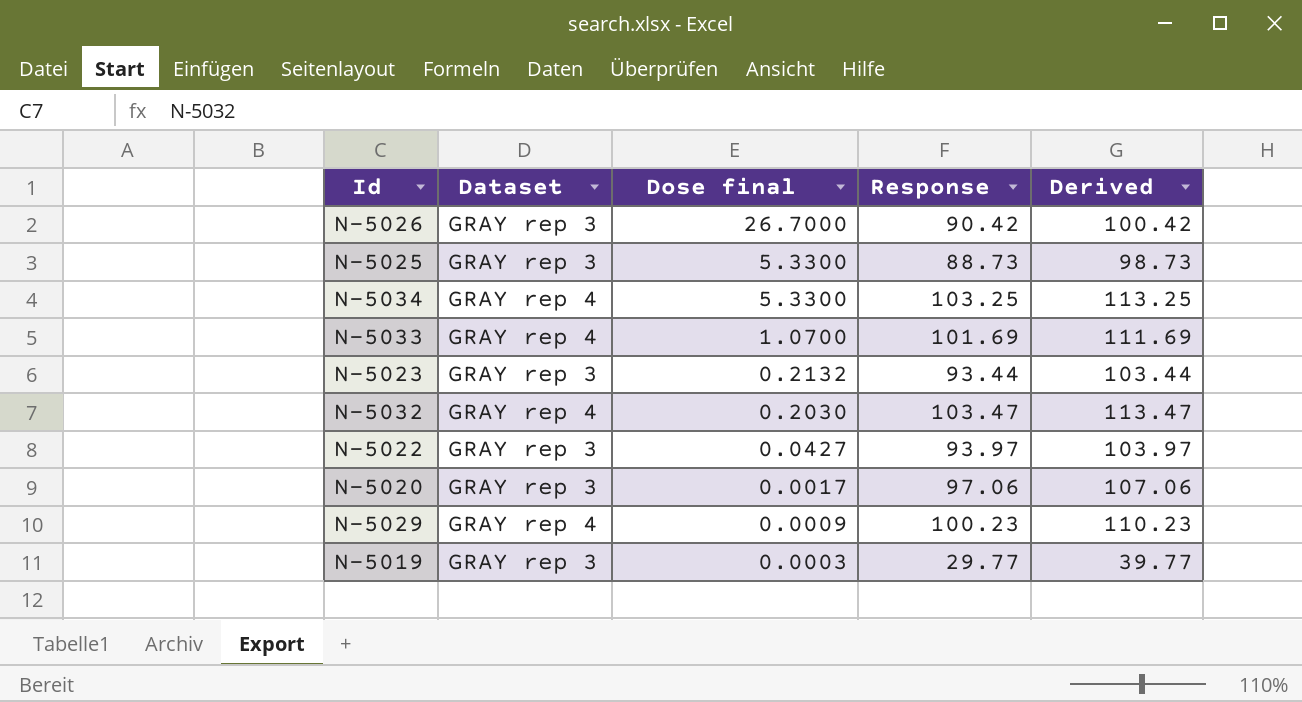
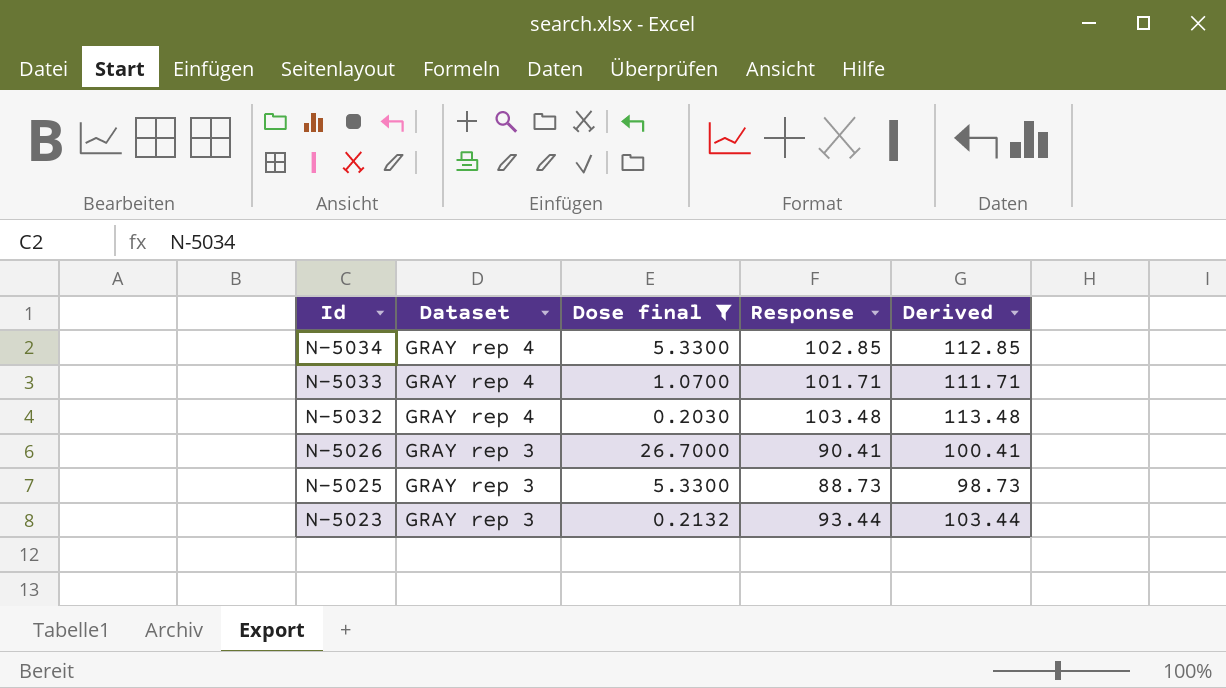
filter: none -> Dose final >= 0.2030
row order: Dose final descending -> Id descending
N-5034 | Response: 103.25 -> 102.85
N-5034 | Derived: 113.25 -> 112.85
N-5033 | Response: 101.69 -> 101.71
N-5033 | Derived: 111.69 -> 111.71
N-5032 | Response: 103.47 -> 103.48
N-5032 | Derived: 113.47 -> 113.48
N-5026 | Response: 90.42 -> 90.41
N-5026 | Derived: 100.42 -> 100.41

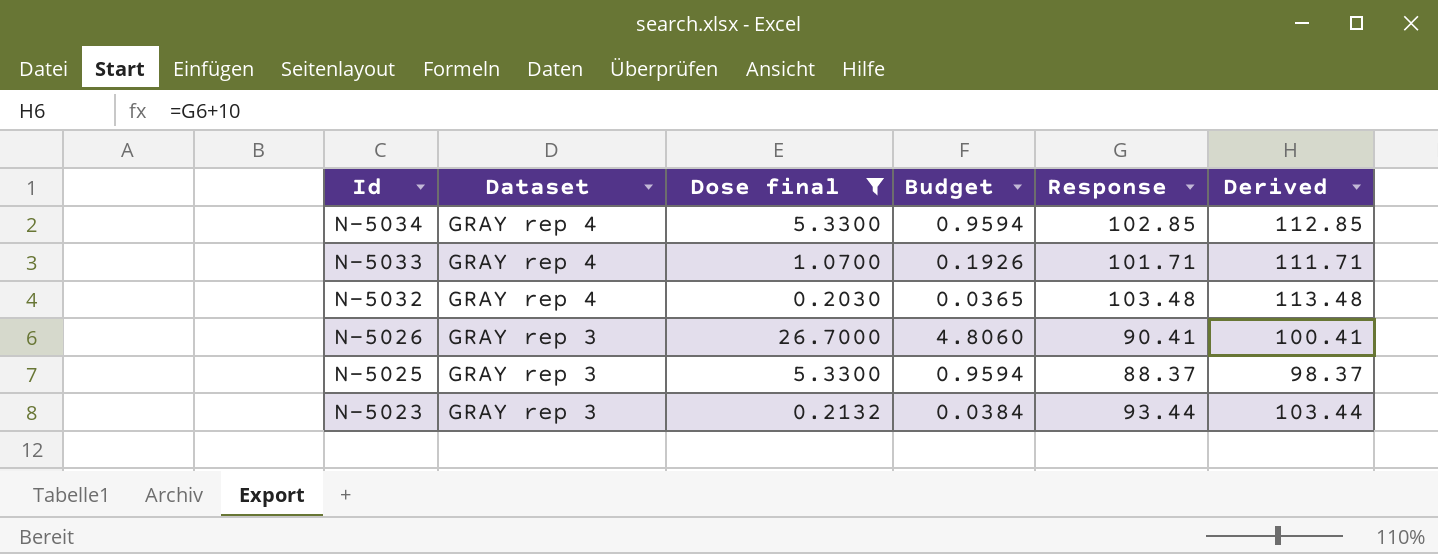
column Budget | formula: none -> [Dose final] * 0.18
N-5025 | Response: 88.73 -> 88.37
N-5025 | Derived: 98.73 -> 98.37

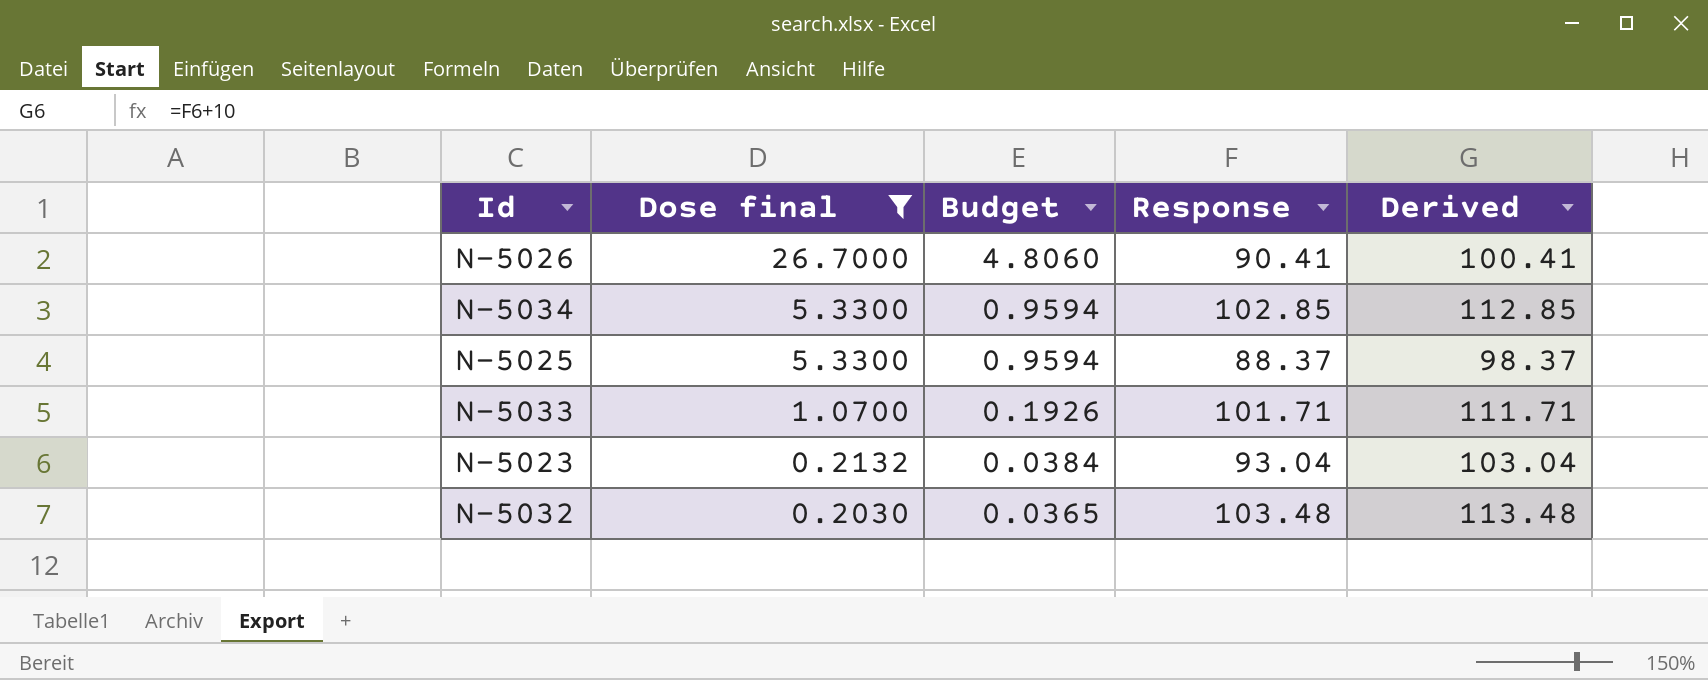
row order: Id descending -> Dose final descending
column Dataset | position: 2 -> none
N-5023 | Response: 93.44 -> 93.04
N-5023 | Derived: 103.44 -> 103.04

